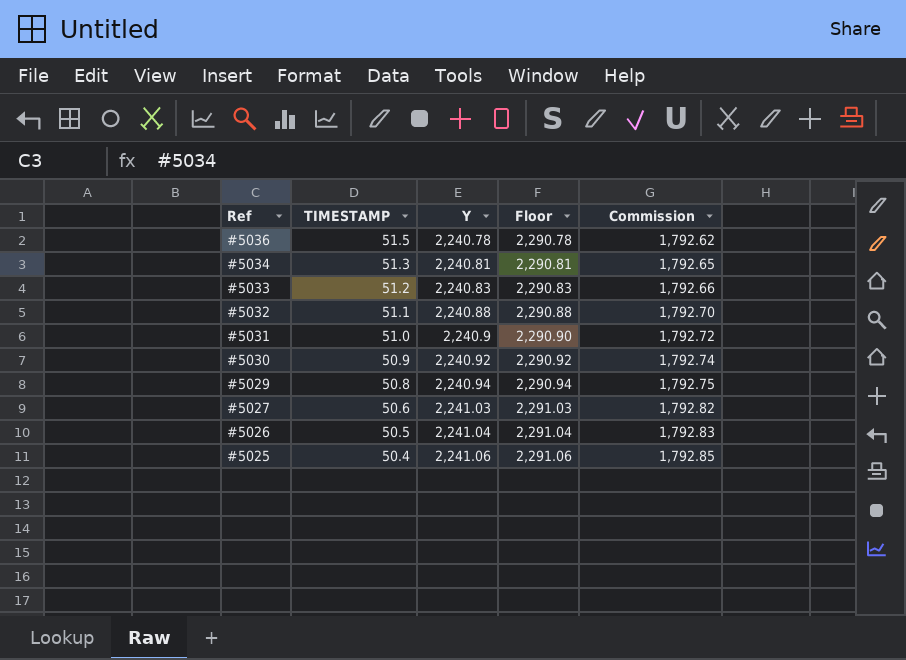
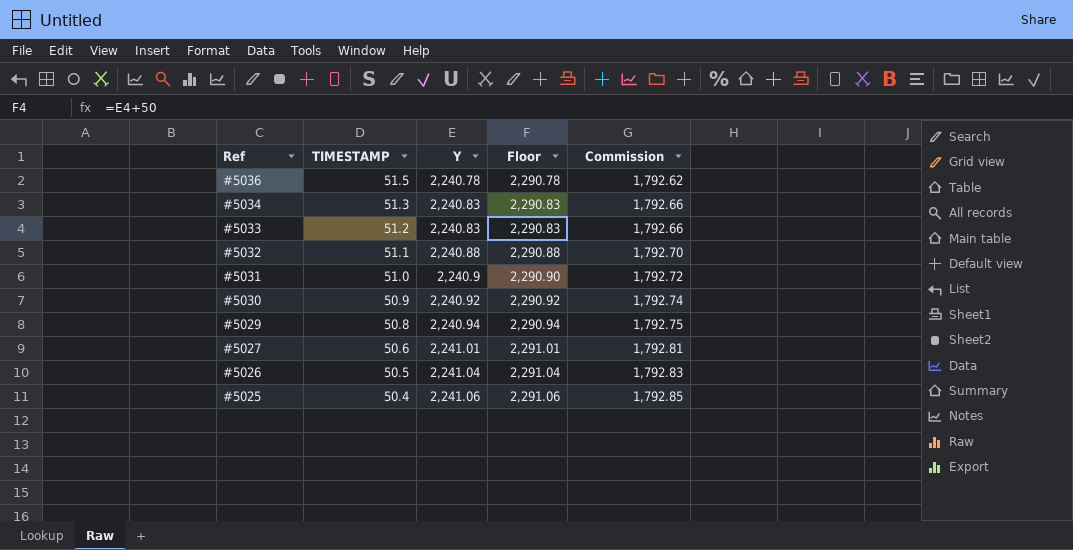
#5034 | Y: 2,240.81 -> 2,240.83
#5034 | Floor: 2,290.81 -> 2,290.83
#5034 | Commission: 1,792.65 -> 1,792.66
#5027 | Y: 2,241.03 -> 2,241.01
#5027 | Floor: 2,291.03 -> 2,291.01
#5027 | Commission: 1,792.82 -> 1,792.81

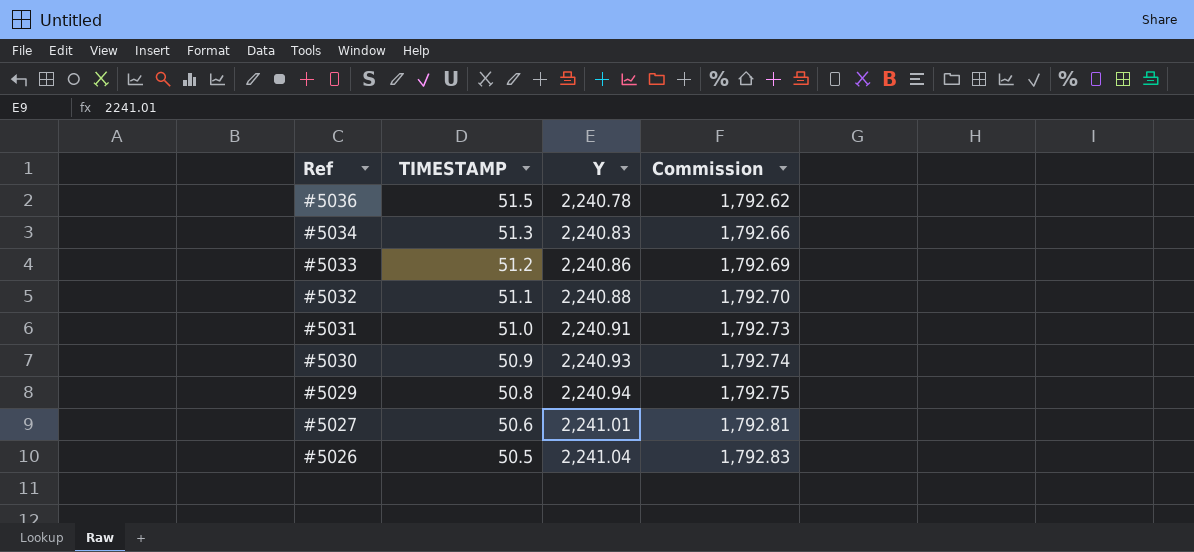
column Floor | formula: [Y] + 50 -> none
row #5025: 50.4 | 2,241.06 | 2,291.06 | 1,792.85 -> none
#5033 | Y: 2,240.83 -> 2,240.86
#5033 | Commission: 1,792.66 -> 1,792.69
#5031 | Y: 2,240.9 -> 2,240.91
#5031 | Commission: 1,792.72 -> 1,792.73
#5030 | Y: 2,240.92 -> 2,240.93

